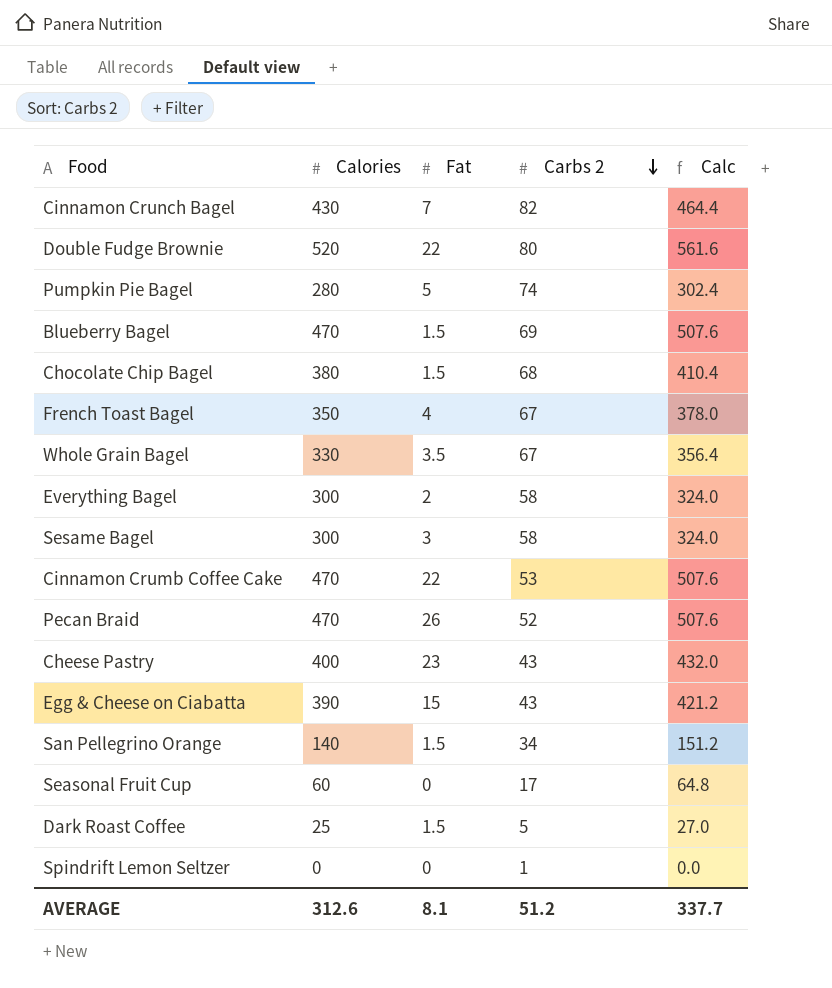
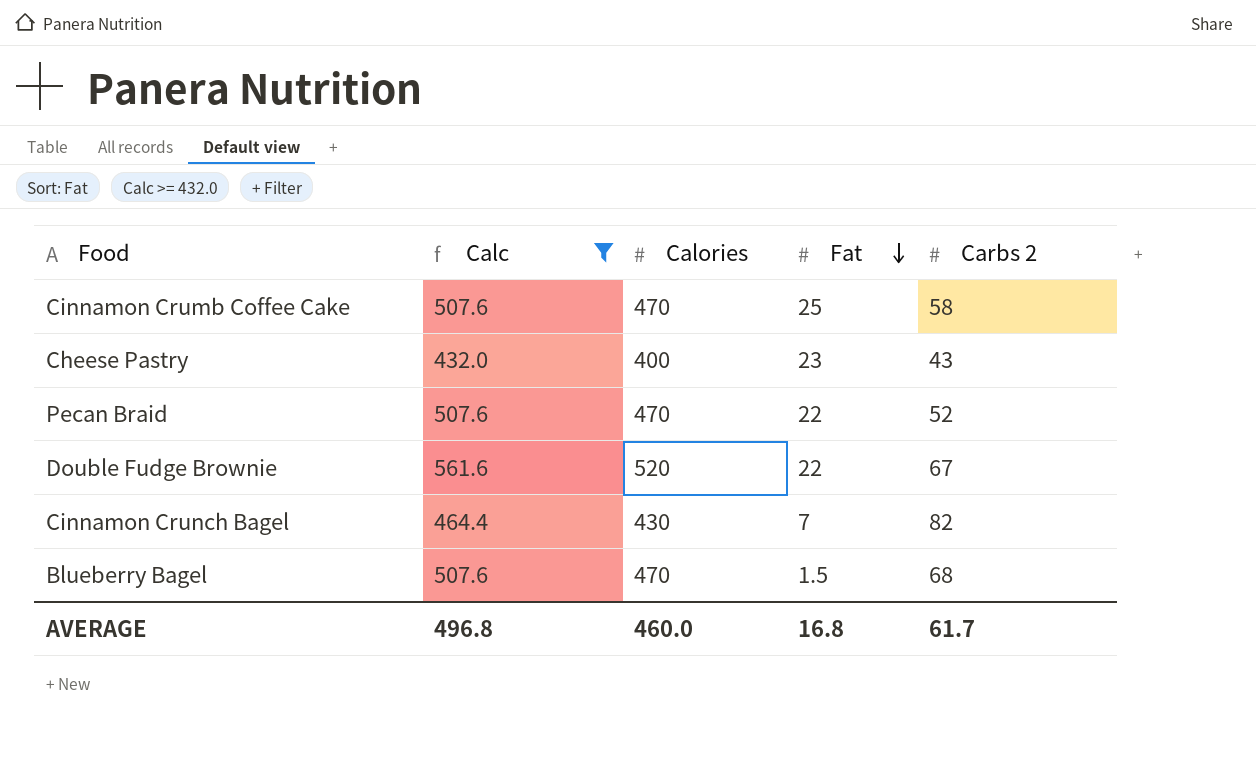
filter: none -> Calc >= 432.0
row order: Carbs 2 descending -> Fat descending
column Calc | position: 5 -> 2
Cinnamon Crumb Coffee Cake | Fat: 22 -> 25
Cinnamon Crumb Coffee Cake | Carbs 2: 53 -> 58
Pecan Braid | Fat: 26 -> 22
Double Fudge Brownie | Carbs 2: 80 -> 67
Blueberry Bagel | Carbs 2: 69 -> 68
AVERAGE | Calc: 337.7 -> 496.8
AVERAGE | Calories: 312.6 -> 460.0
AVERAGE | Fat: 8.1 -> 16.8
AVERAGE | Carbs 2: 51.2 -> 61.7

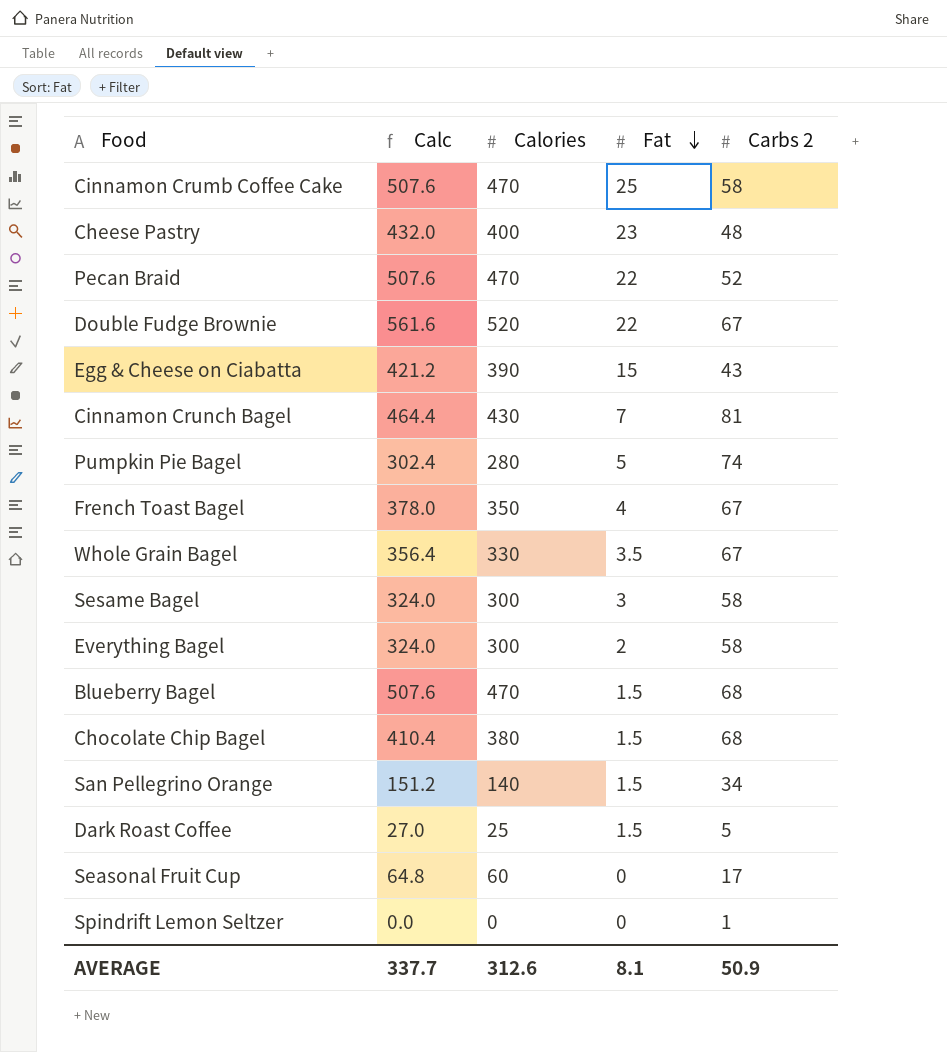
filter: Calc >= 432.0 -> none
Cheese Pastry | Carbs 2: 43 -> 48
Cinnamon Crunch Bagel | Carbs 2: 82 -> 81
AVERAGE | Calc: 496.8 -> 337.7
AVERAGE | Calories: 460.0 -> 312.6
AVERAGE | Fat: 16.8 -> 8.1
AVERAGE | Carbs 2: 61.7 -> 50.9

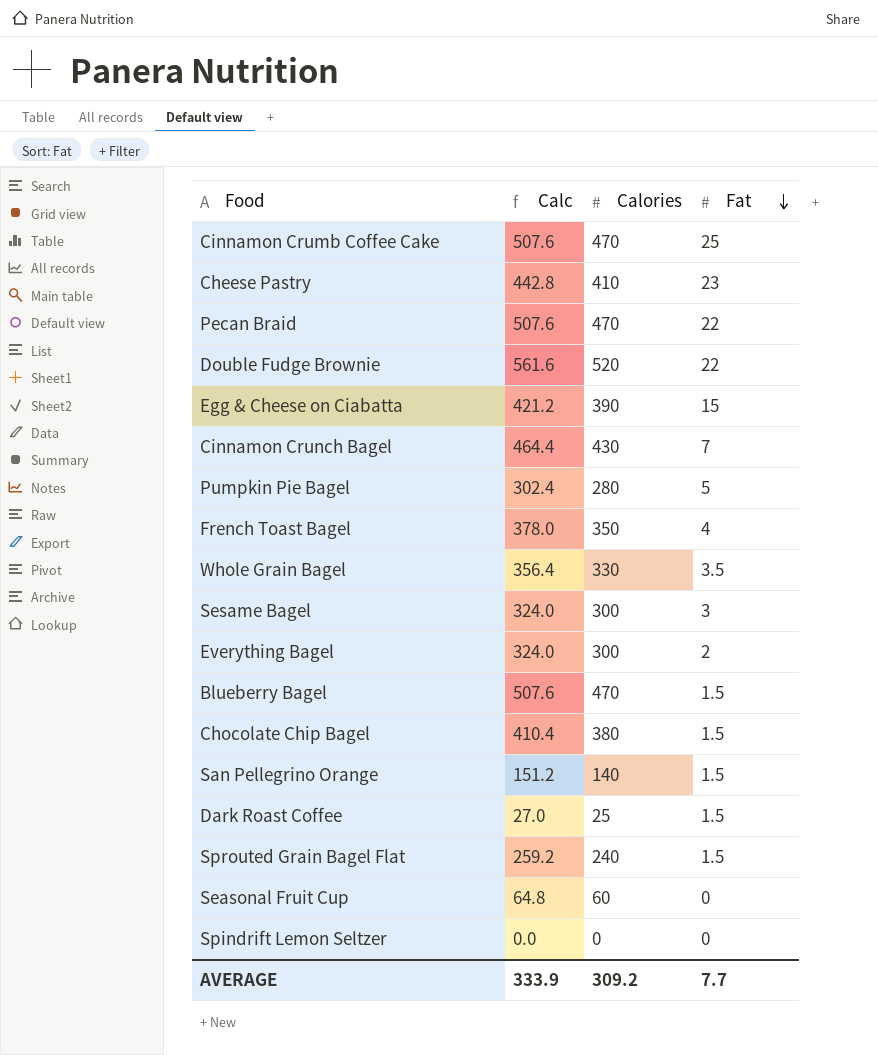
column Carbs 2 | position: 5 -> none
Cheese Pastry | Calc: 432.0 -> 442.8
Cheese Pastry | Calories: 400 -> 410
row Sprouted Grain Bagel Flat: none -> 259.2 | 240 | 1.5
AVERAGE | Calc: 337.7 -> 333.9
AVERAGE | Calories: 312.6 -> 309.2
AVERAGE | Fat: 8.1 -> 7.7

